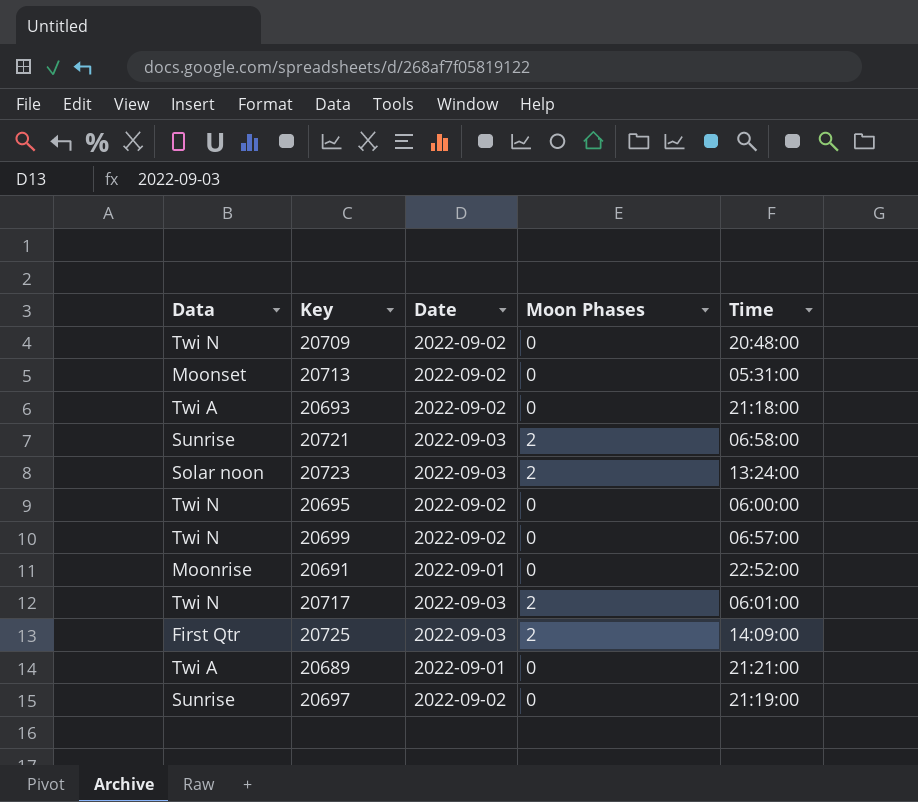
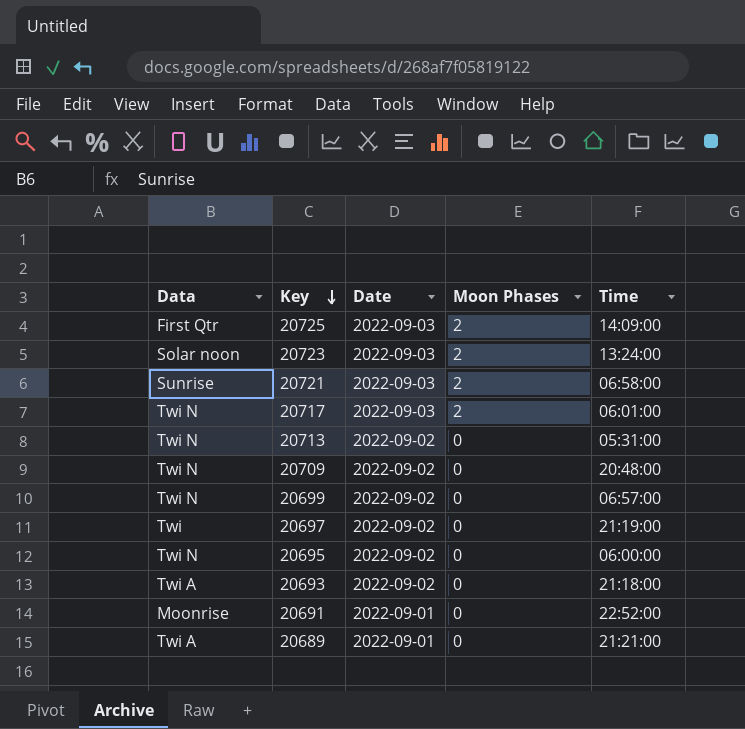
row order: none -> Key descending
20713 | Data: Moonset -> Twi N
20697 | Data: Sunrise -> Twi

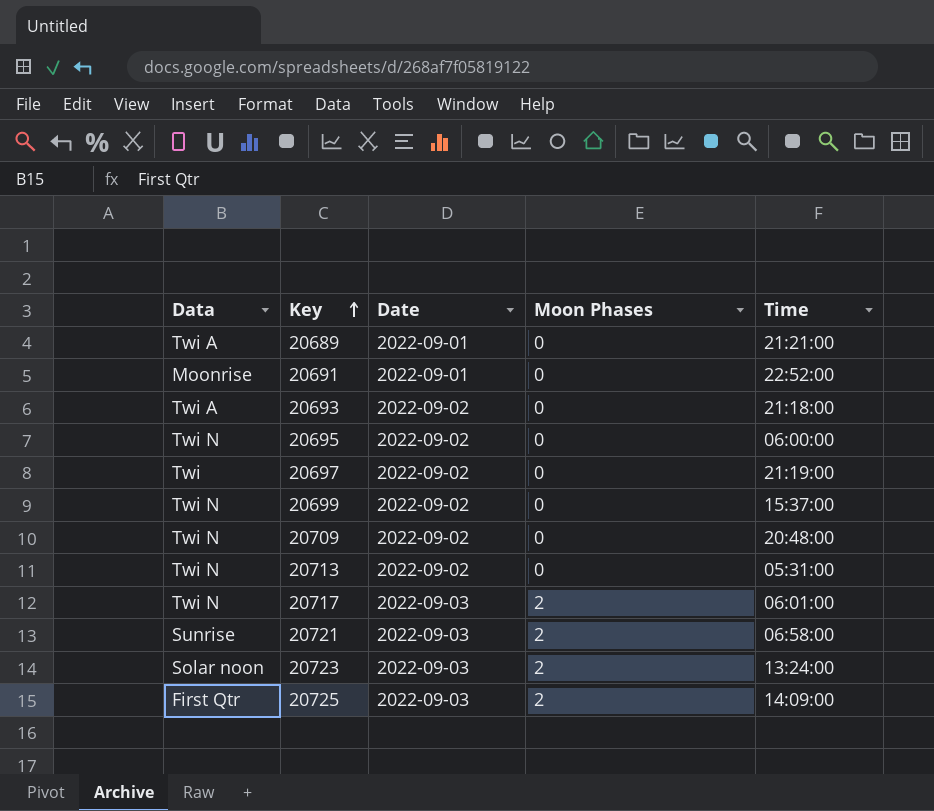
row order: Key descending -> Key ascending
20699 | Time: 06:57:00 -> 15:37:00

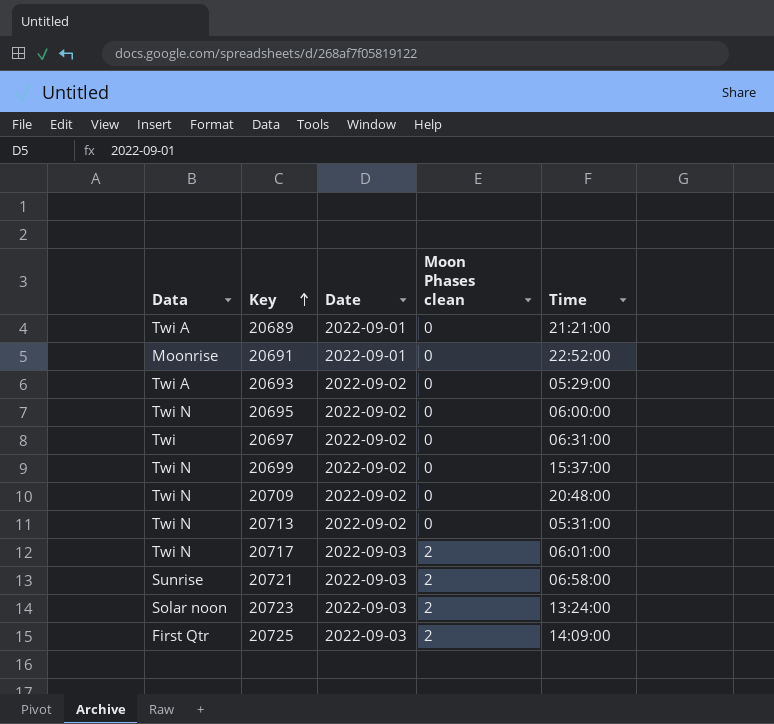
column name: Moon Phases -> Moon Phases clean
20693 | Time: 21:18:00 -> 05:29:00
20697 | Time: 21:19:00 -> 06:31:00

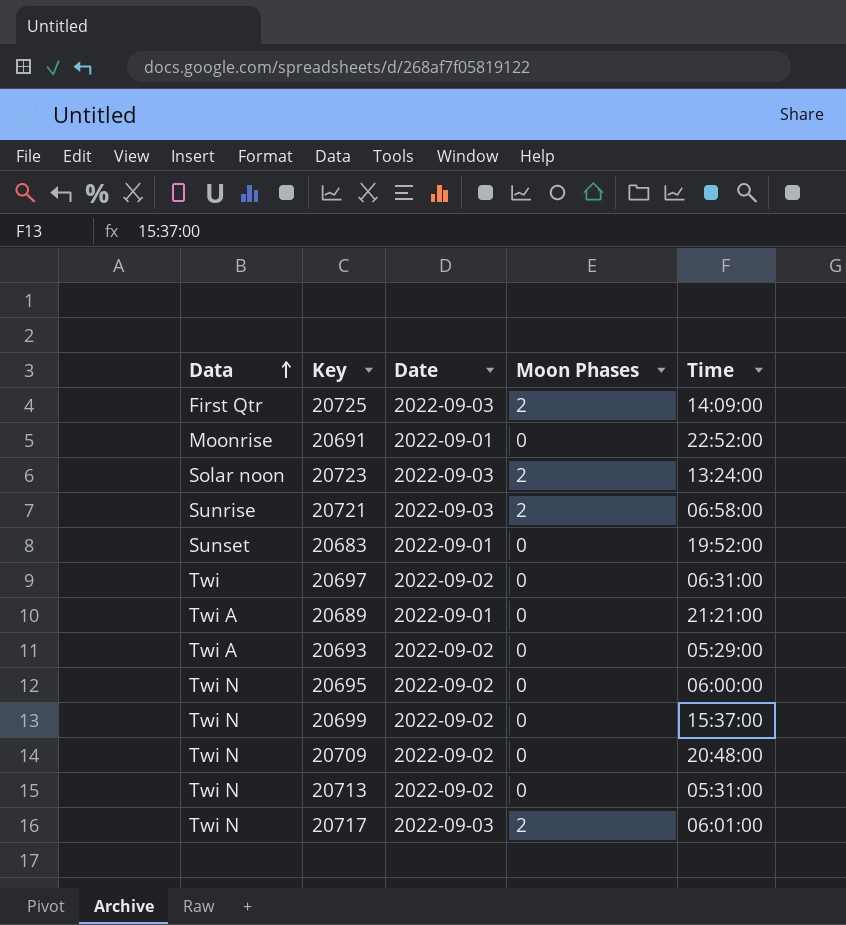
row order: Key ascending -> Data ascending
column name: Moon Phases clean -> Moon Phases
row 20683: none -> Sunset | 2022-09-01 | 0 | 19:52:00

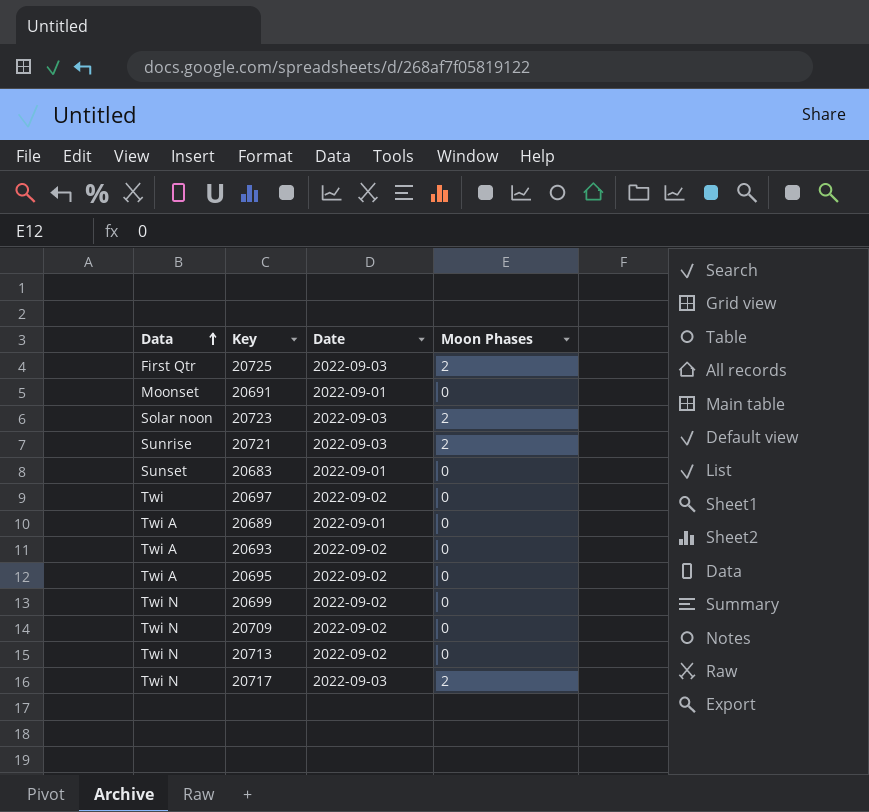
column Time | position: 5 -> none
20691 | Data: Moonrise -> Moonset
20695 | Data: Twi N -> Twi A

